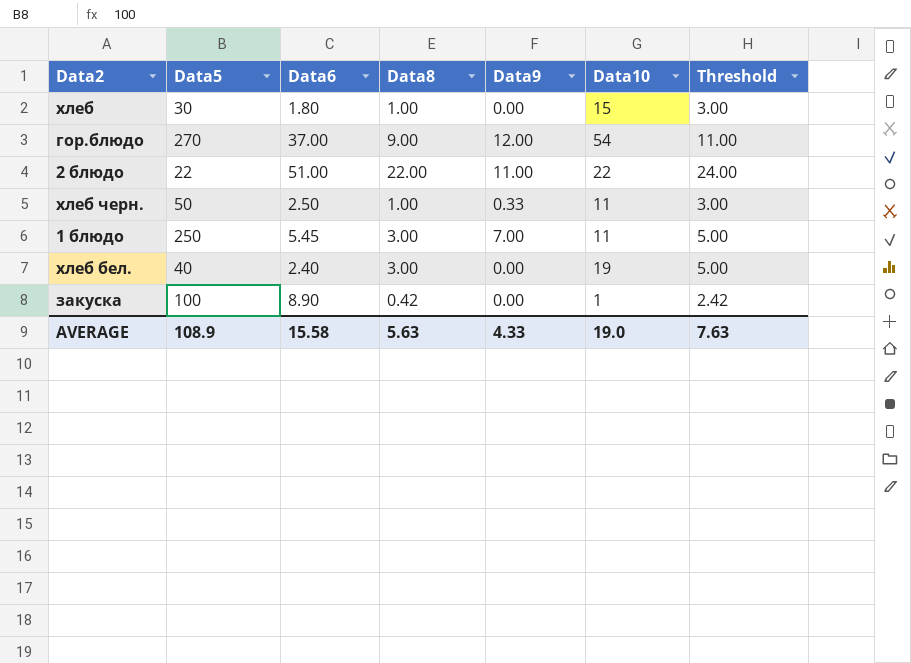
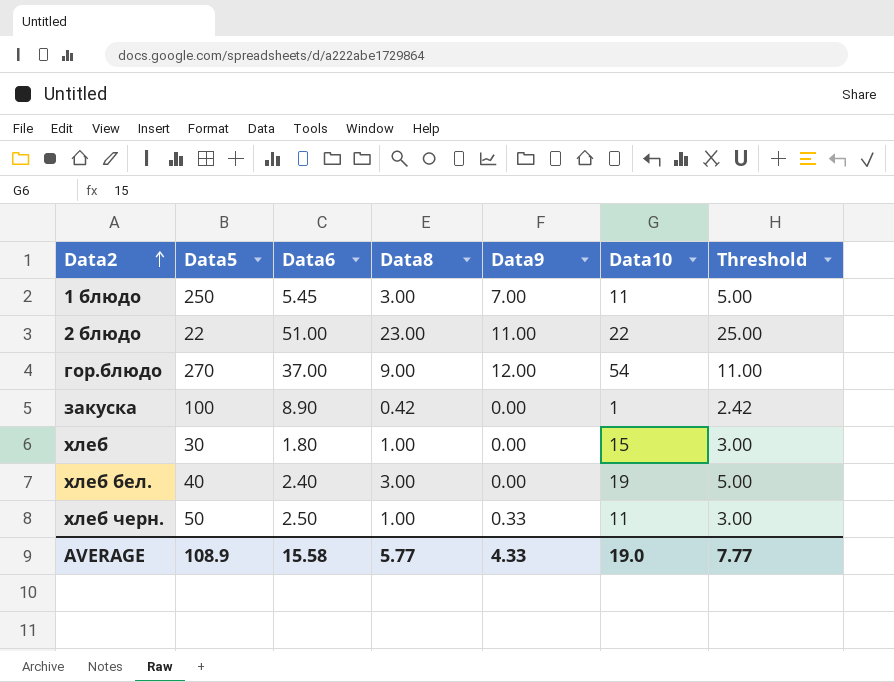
row order: none -> Data2 ascending
2 блюдо | Data8: 22.00 -> 23.00
2 блюдо | Threshold: 24.00 -> 25.00
AVERAGE | Data8: 5.63 -> 5.77
AVERAGE | Threshold: 7.63 -> 7.77

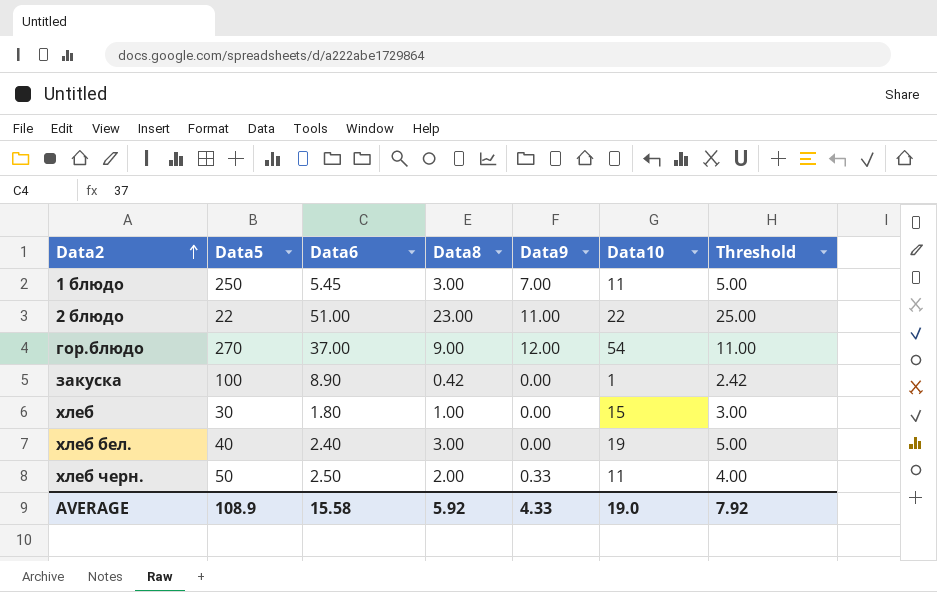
хлеб черн. | Data8: 1.00 -> 2.00
хлеб черн. | Threshold: 3.00 -> 4.00
AVERAGE | Data8: 5.77 -> 5.92
AVERAGE | Threshold: 7.77 -> 7.92

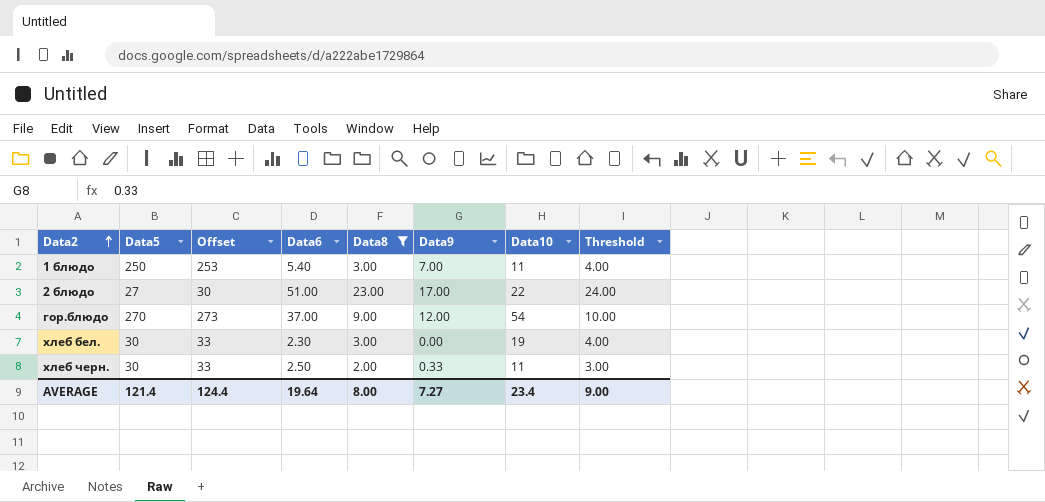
filter: none -> Data8 >= 2.00
column Offset | formula: none -> [Data5] + 3
column Threshold | formula: [Data8] + 2 -> [Data8] + 1
1 блюдо | Data6: 5.45 -> 5.40
2 блюдо | Data5: 22 -> 27
2 блюдо | Data9: 11.00 -> 17.00
хлеб бел. | Data5: 40 -> 30
хлеб бел. | Data6: 2.40 -> 2.30
хлеб черн. | Data5: 50 -> 30
AVERAGE | Data5: 108.9 -> 121.4
AVERAGE | Data6: 15.58 -> 19.64
AVERAGE | Data8: 5.92 -> 8.00
AVERAGE | Data9: 4.33 -> 7.27
AVERAGE | Data10: 19.0 -> 23.4
AVERAGE | Threshold: 7.92 -> 9.00

